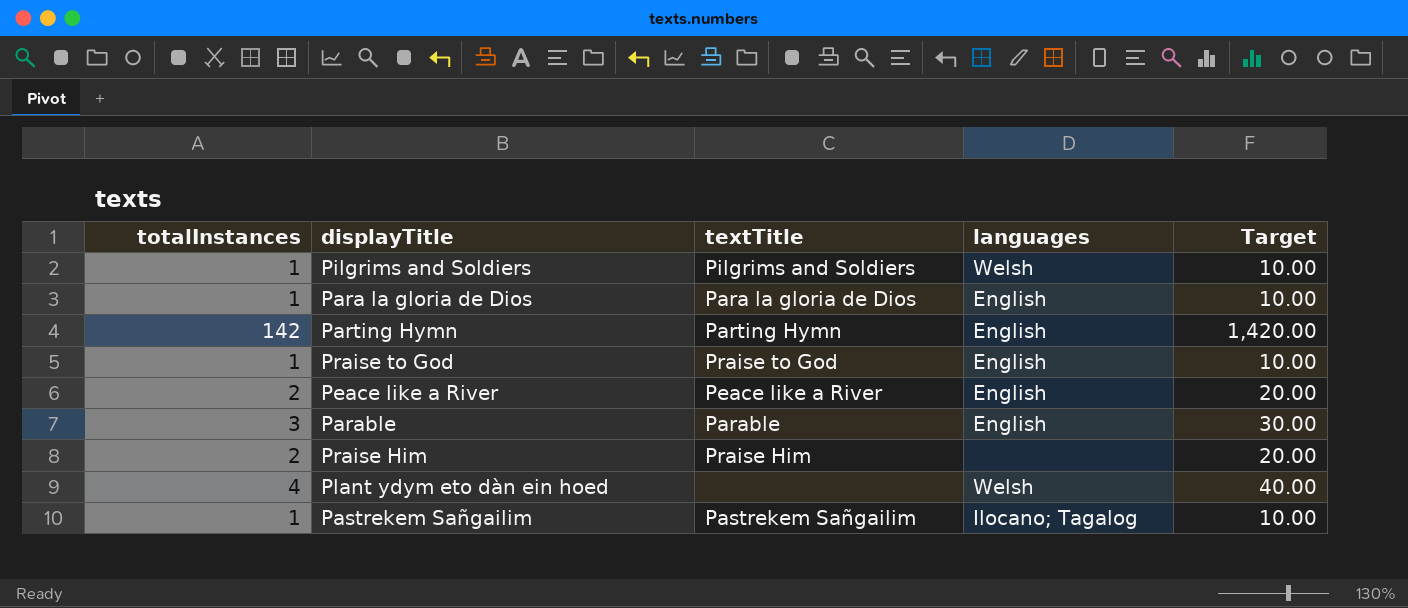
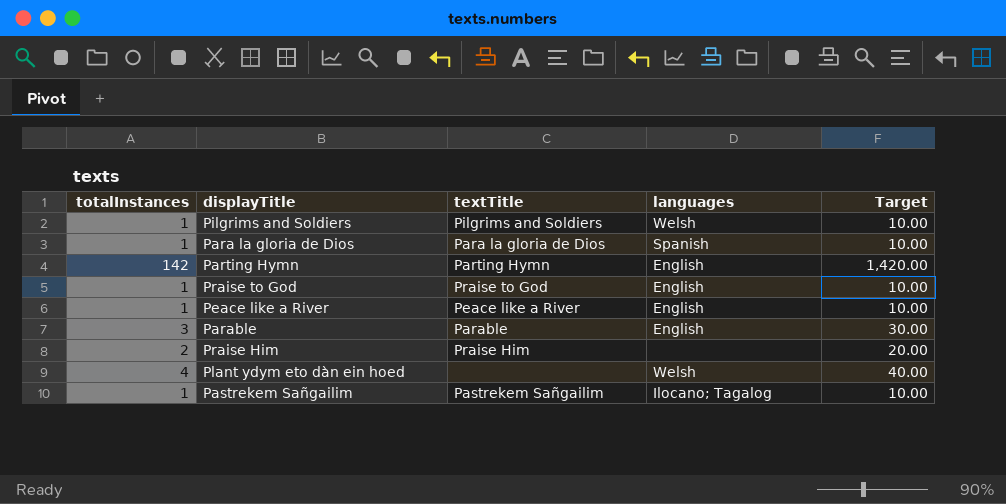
Para la gloria de Dios | languages: English -> Spanish
Peace like a River | totalInstances: 2 -> 1
Peace like a River | Target: 20.00 -> 10.00

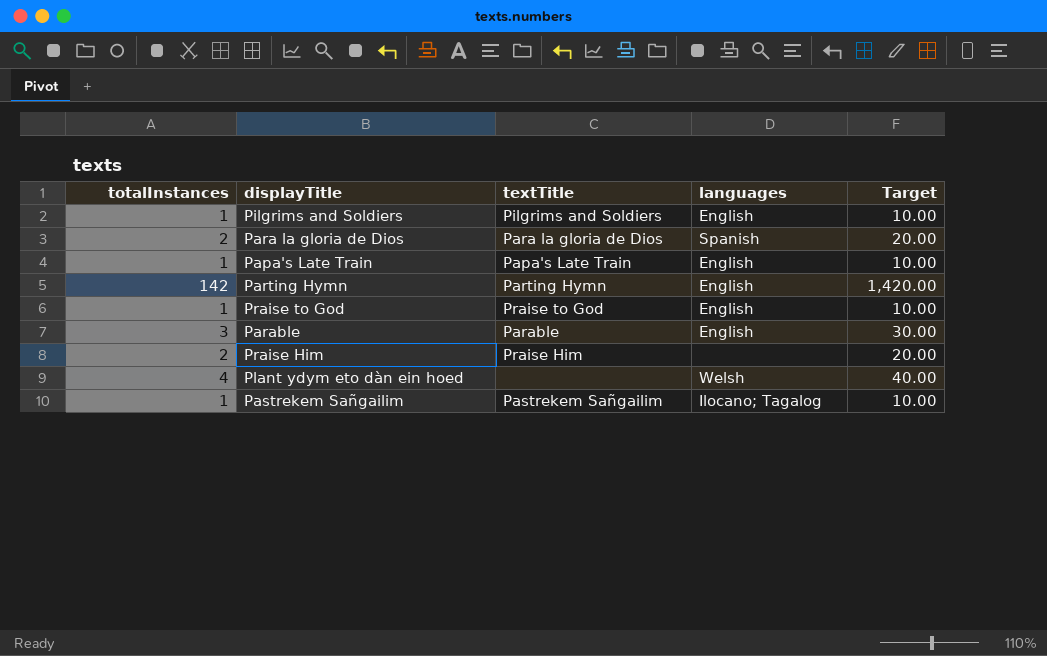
row Peace like a River: 1 | Peace like a River | English | 10.00 -> none
Pilgrims and Soldiers | languages: Welsh -> English
Para la gloria de Dios | totalInstances: 1 -> 2
Para la gloria de Dios | Target: 10.00 -> 20.00
row Papa's Late Train: none -> 1 | Papa's Late Train | English | 10.00

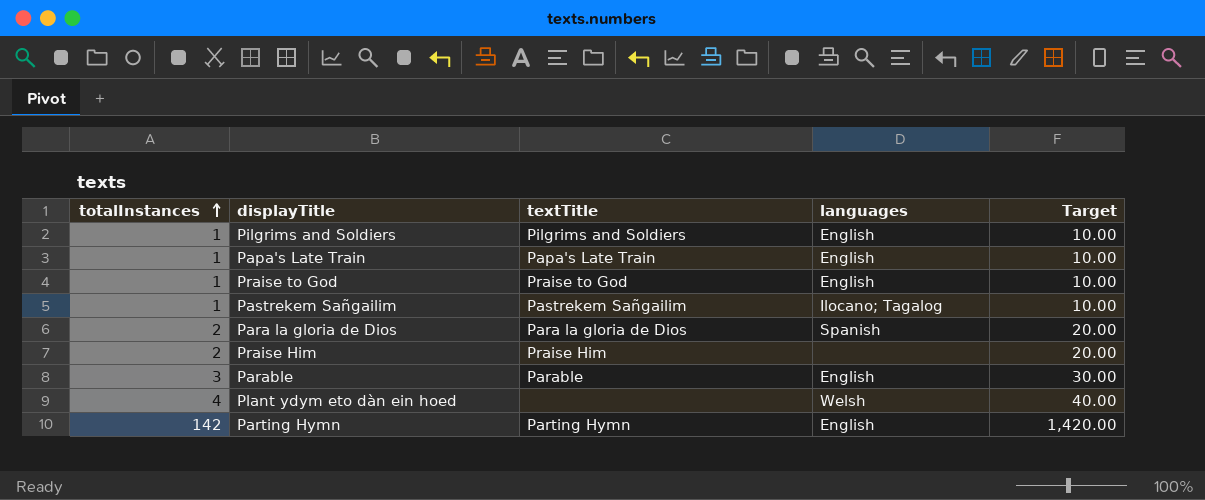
row order: none -> totalInstances ascending

